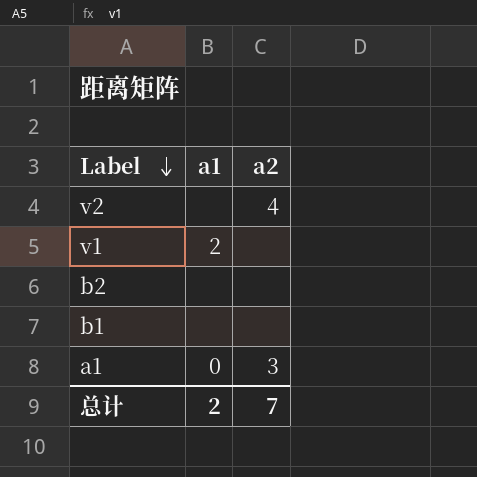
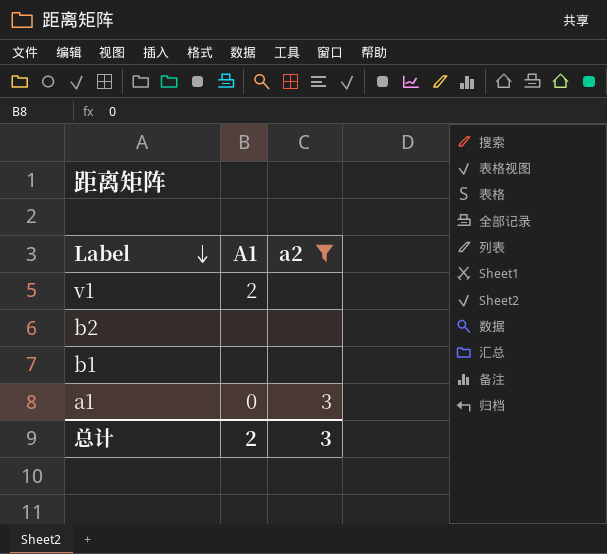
filter: none -> a2 != 4
column name: a1 -> A1
总计 | a2: 7 -> 3

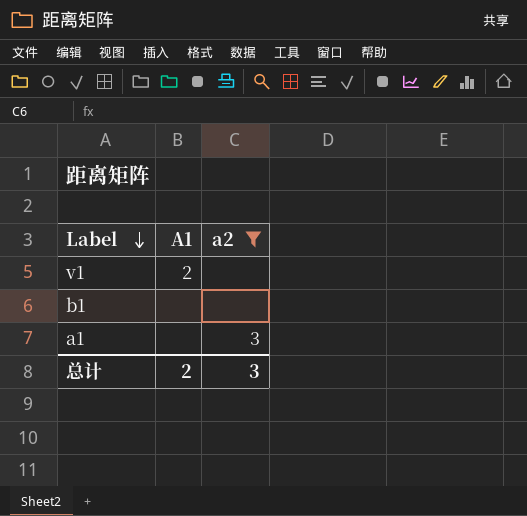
row b2: none | none -> none
a1 | A1: 0 -> none

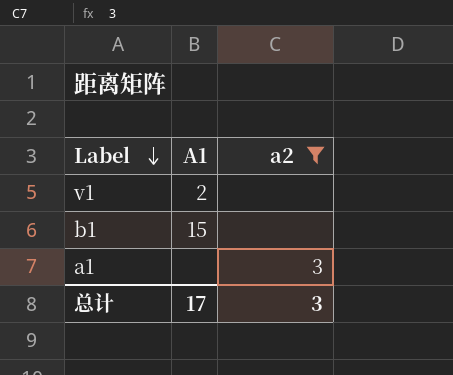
b1 | A1: none -> 15
总计 | A1: 2 -> 17

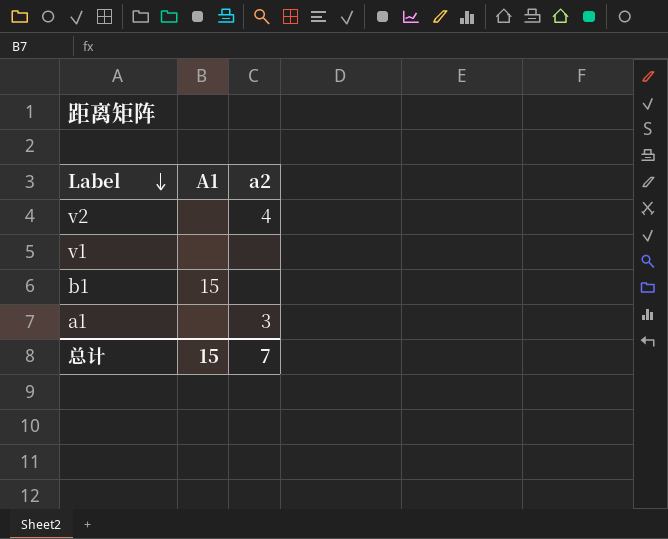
filter: a2 != 4 -> none
v1 | A1: 2 -> none
总计 | A1: 17 -> 15
总计 | a2: 3 -> 7

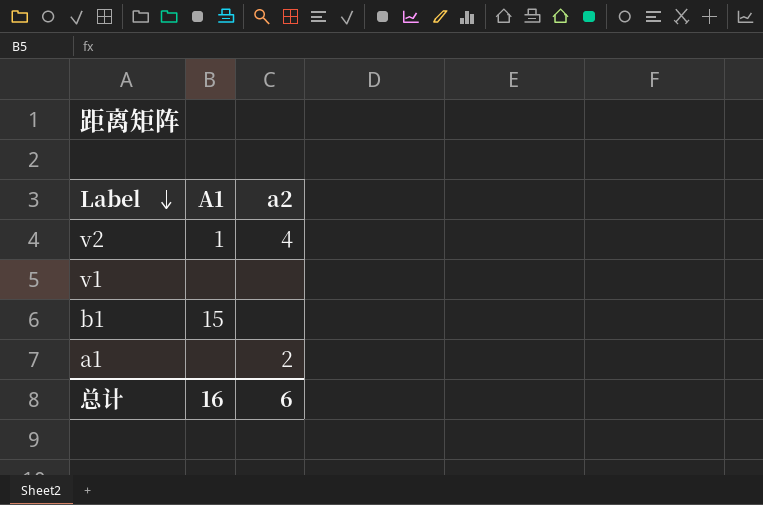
v2 | A1: none -> 1
a1 | a2: 3 -> 2
总计 | A1: 15 -> 16
总计 | a2: 7 -> 6

